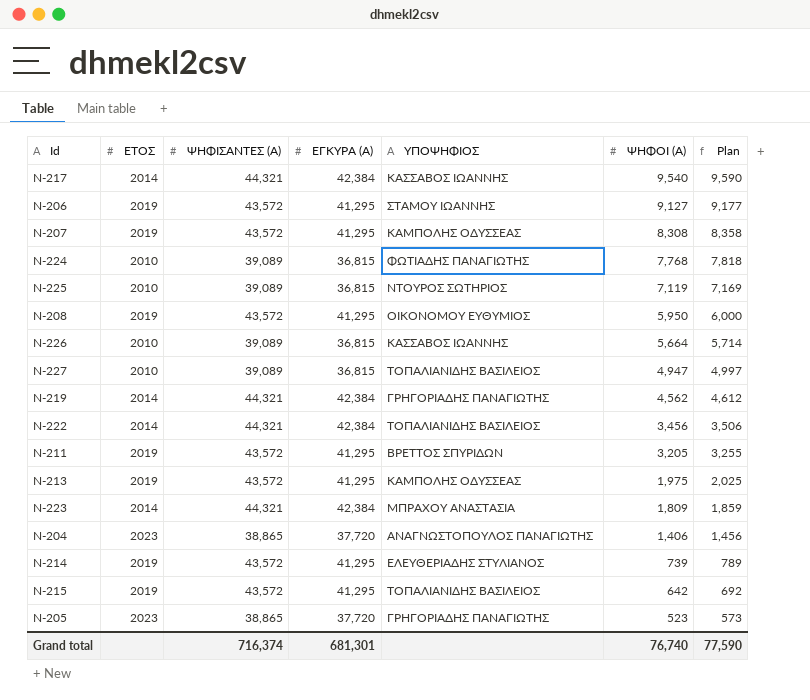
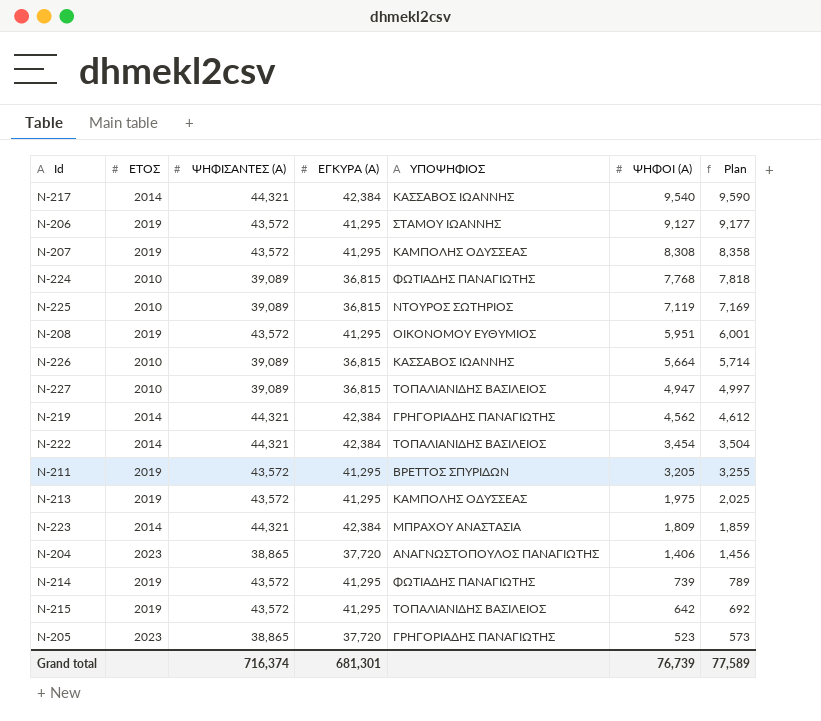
N-208 | ΨΗΦΟΙ (Α): 5,950 -> 5,951
N-208 | Plan: 6,000 -> 6,001
N-222 | ΨΗΦΟΙ (Α): 3,456 -> 3,454
N-222 | Plan: 3,506 -> 3,504
N-214 | ΥΠΟΨΗΦΙΟΣ: ΕΛΕΥΘΕΡΙΑΔΗΣ ΣΤΥΛΙΑΝΟΣ -> ΦΩΤΙΑΔΗΣ ΠΑΝΑΓΙΩΤΗΣ
Grand total | ΨΗΦΟΙ (Α): 76,740 -> 76,739
Grand total | Plan: 77,590 -> 77,589

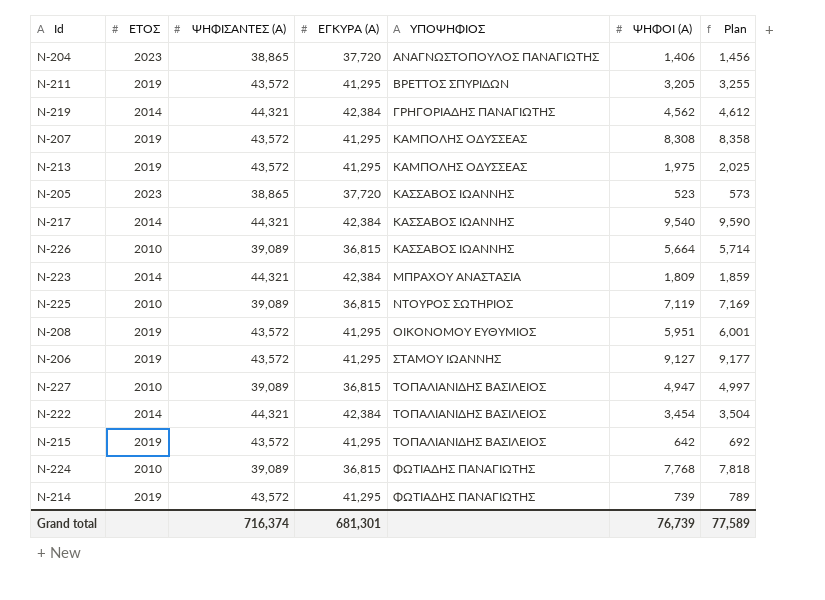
row order: ΨΗΦΟΙ (Α) descending -> ΥΠΟΨΗΦΙΟΣ ascending
N-205 | ΥΠΟΨΗΦΙΟΣ: ΓΡΗΓΟΡΙΑΔΗΣ ΠΑΝΑΓΙΩΤΗΣ -> ΚΑΣΣΑΒΟΣ ΙΩΑΝΝΗΣ

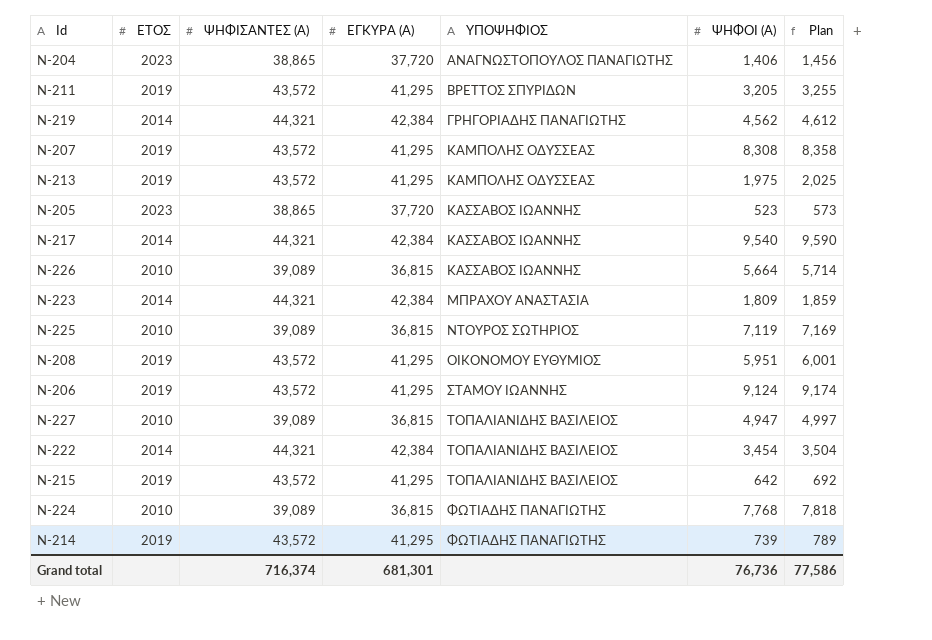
N-206 | ΨΗΦΟΙ (Α): 9,127 -> 9,124
N-206 | Plan: 9,177 -> 9,174
Grand total | ΨΗΦΟΙ (Α): 76,739 -> 76,736
Grand total | Plan: 77,589 -> 77,586

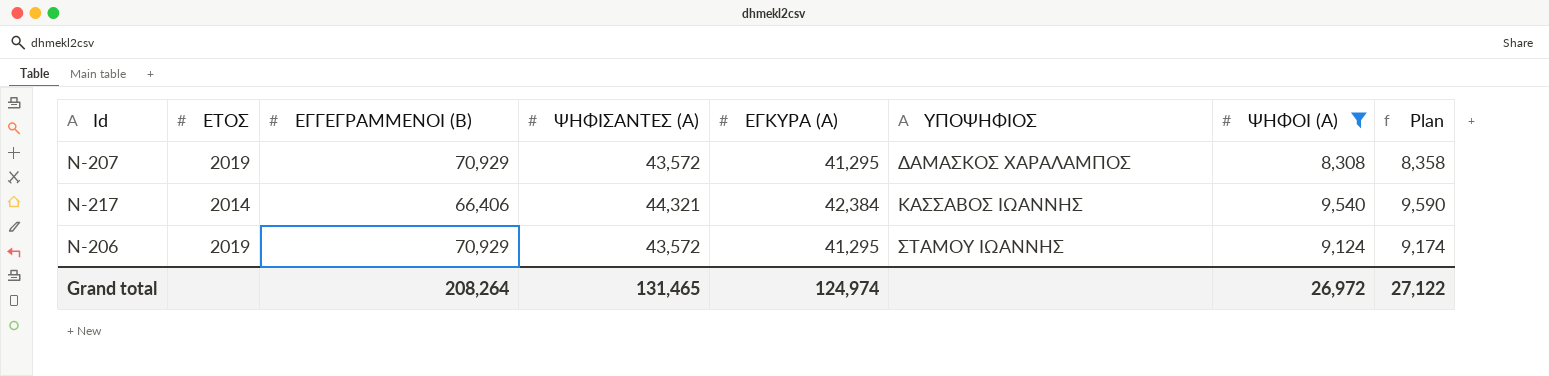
filter: none -> ΨΗΦΟΙ (Α) >= 8,308
column ΕΓΓΕΓΡΑΜΜΕΝΟΙ (Β) | position: none -> 3
N-207 | ΥΠΟΨΗΦΙΟΣ: ΚΑΜΠΟΛΗΣ ΟΔΥΣΣΕΑΣ -> ΔΑΜΑΣΚΟΣ ΧΑΡΑΛΑΜΠΟΣ
Grand total | ΨΗΦΙΣΑΝΤΕΣ (Α): 716,374 -> 131,465
Grand total | ΕΓΚΥΡΑ (Α): 681,301 -> 124,974
Grand total | ΨΗΦΟΙ (Α): 76,736 -> 26,972
Grand total | Plan: 77,586 -> 27,122

